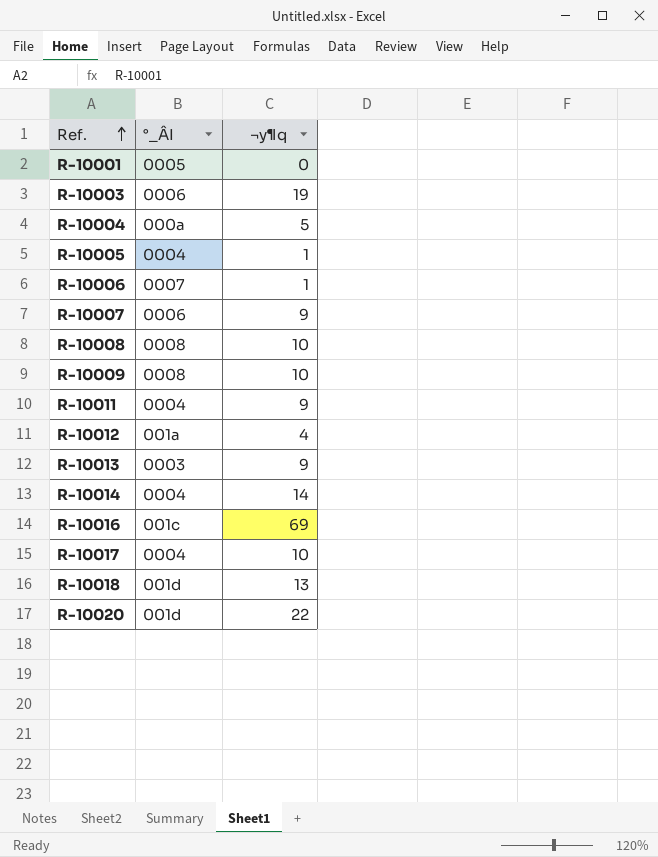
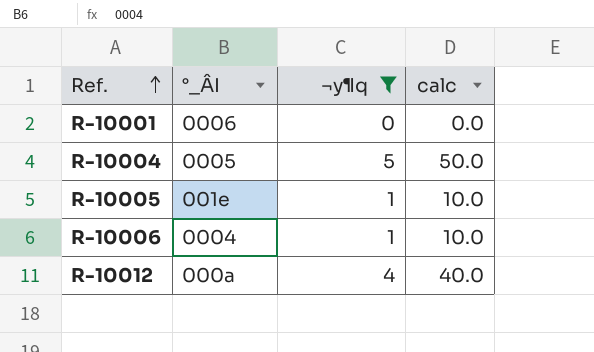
filter: none -> ¬y¶q <= 5
column calc | formula: none -> [¬y¶q] * 10
R-10001 | °_ÂI: 0005 -> 0006
R-10004 | °_ÂI: 000a -> 0005
R-10005 | °_ÂI: 0004 -> 001e
R-10006 | °_ÂI: 0007 -> 0004
R-10012 | °_ÂI: 001a -> 000a

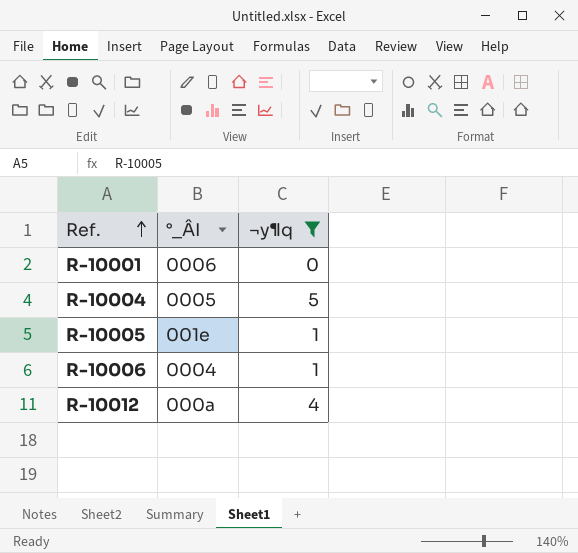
column calc | formula: [¬y¶q] * 10 -> none

